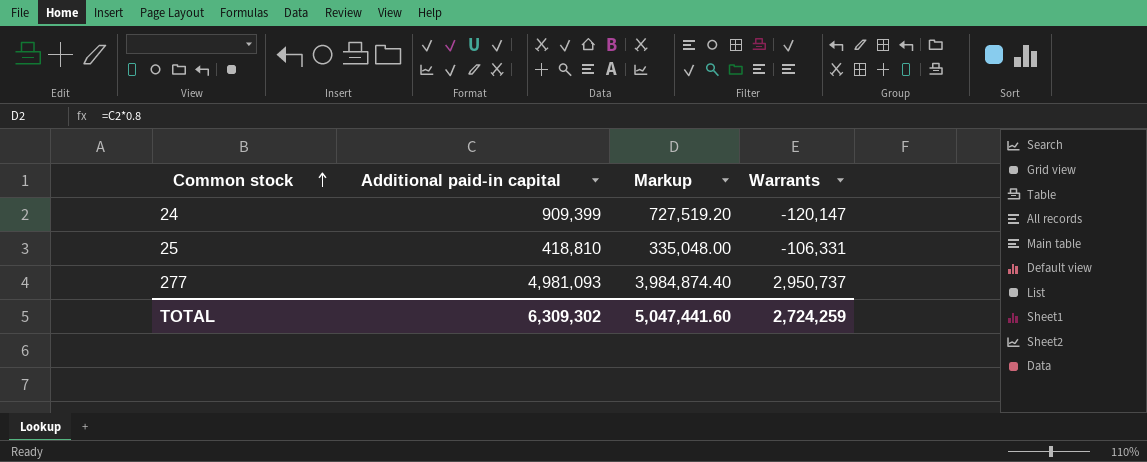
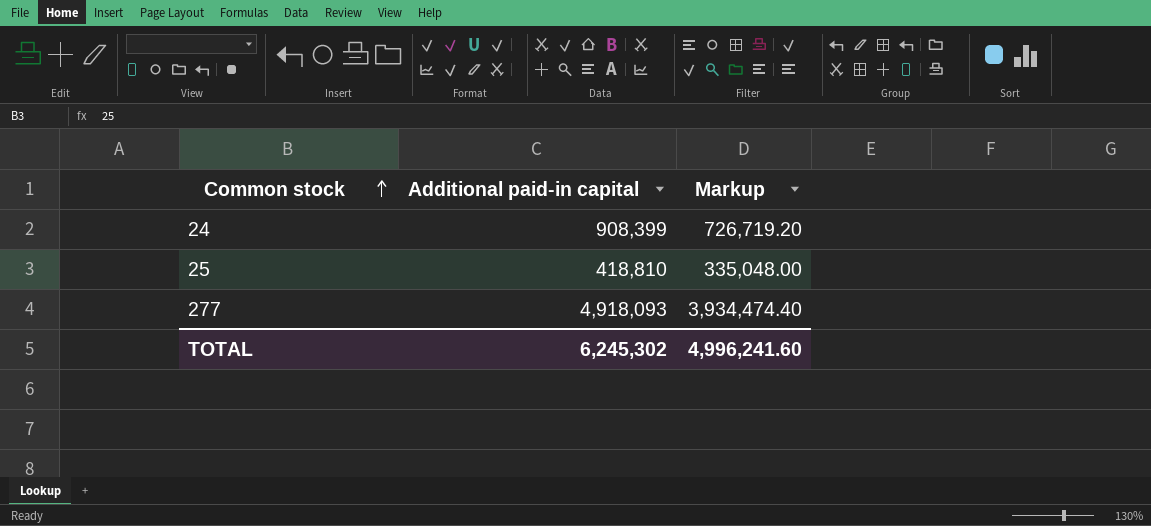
column Warrants | position: 4 -> none
24 | Additional paid-in capital: 909,399 -> 908,399
24 | Markup: 727,519.20 -> 726,719.20
277 | Additional paid-in capital: 4,981,093 -> 4,918,093
277 | Markup: 3,984,874.40 -> 3,934,474.40
TOTAL | Additional paid-in capital: 6,309,302 -> 6,245,302
TOTAL | Markup: 5,047,441.60 -> 4,996,241.60

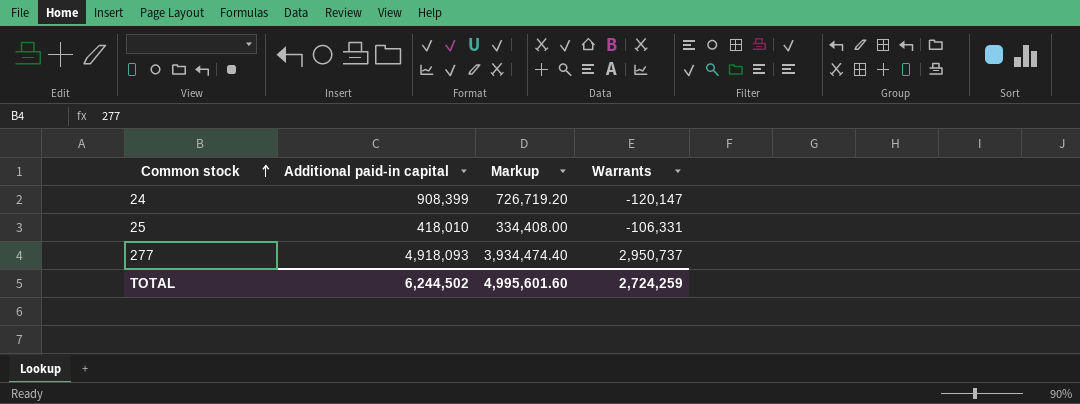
column Warrants | position: none -> 4
25 | Additional paid-in capital: 418,810 -> 418,010
25 | Markup: 335,048.00 -> 334,408.00
TOTAL | Additional paid-in capital: 6,245,302 -> 6,244,502
TOTAL | Markup: 4,996,241.60 -> 4,995,601.60

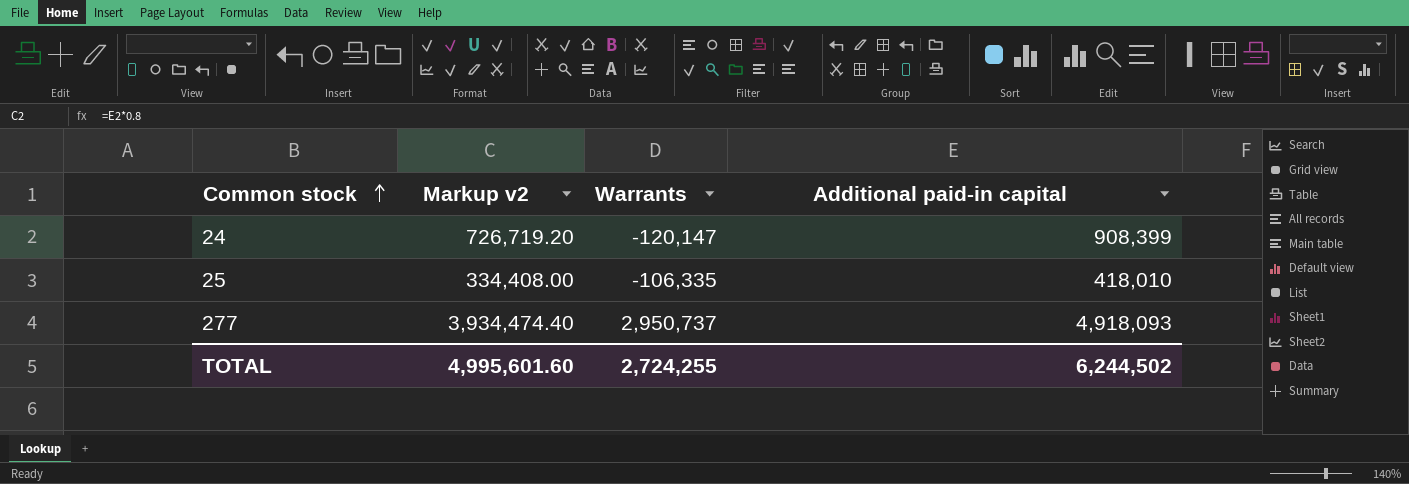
column name: Markup -> Markup v2
column Additional paid-in capital | position: 2 -> 4
25 | Warrants: -106,331 -> -106,335
TOTAL | Warrants: 2,724,259 -> 2,724,255

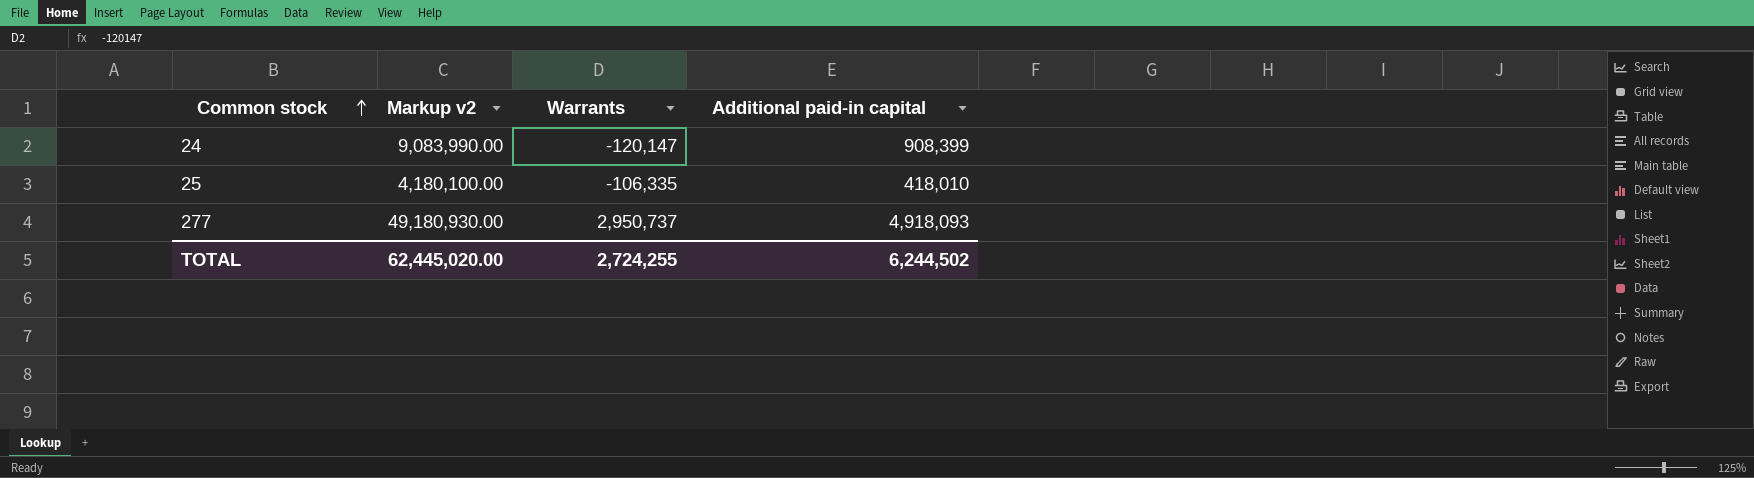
column Markup v2 | formula: [Additional paid-in capital] * 0.8 -> [Additional paid-in capital] * 10
TOTAL | Markup v2: 4,995,601.60 -> 62,445,020.00

